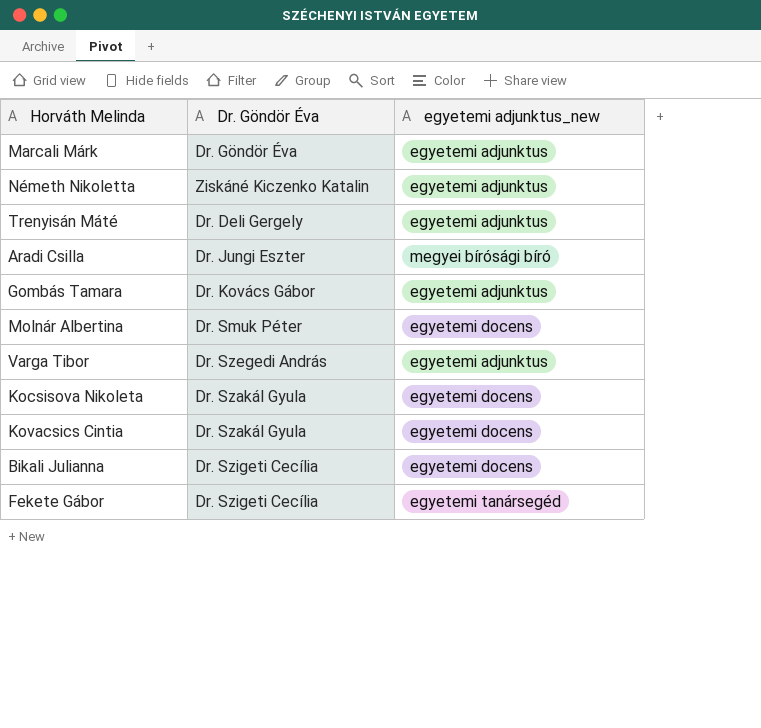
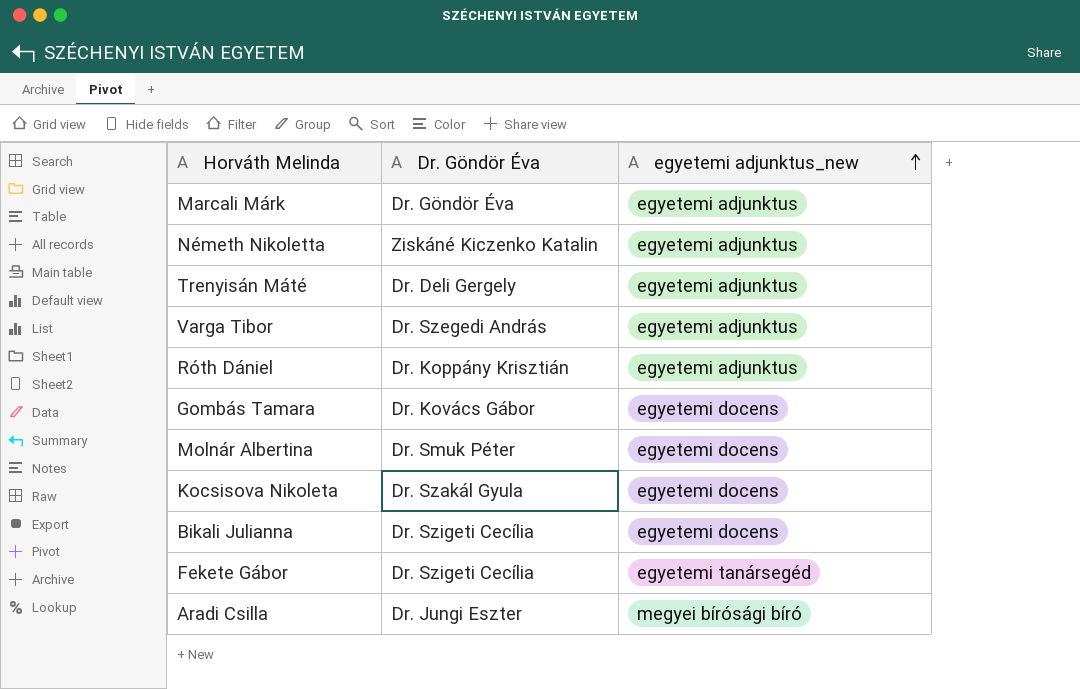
row order: none -> egyetemi adjunktus_new ascending
row Kovacsics Cintia: Dr. Szakál Gyula | egyetemi docens -> none
row Róth Dániel: none -> Dr. Koppány Krisztián | egyetemi adjunktus
Gombás Tamara | egyetemi adjunktus_new: egyetemi adjunktus -> egyetemi docens

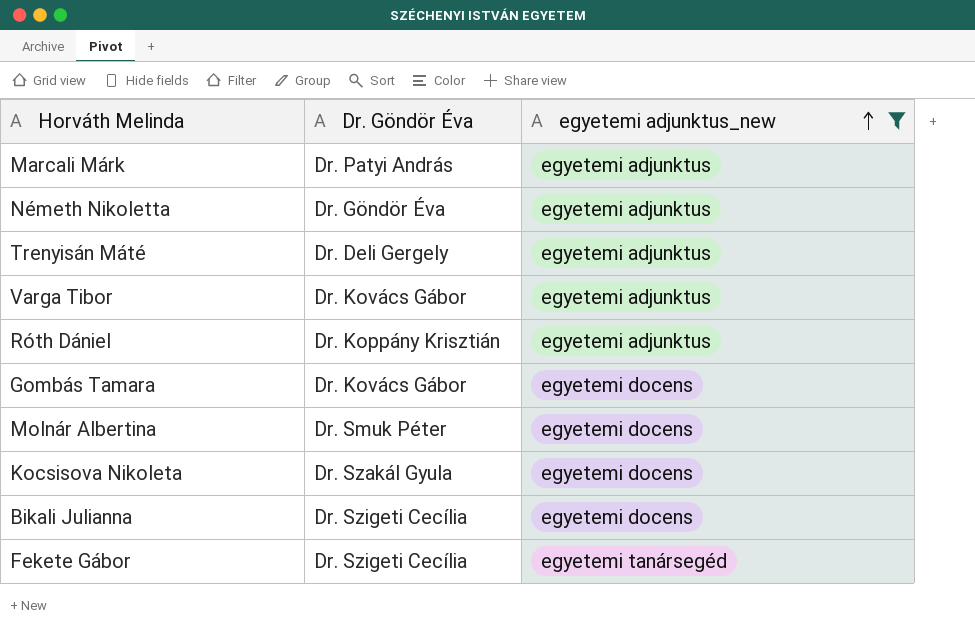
filter: none -> egyetemi adjunktus_new != megyei bírósági bíró
Marcali Márk | Dr. Göndör Éva: Dr. Göndör Éva -> Dr. Patyi András
Németh Nikoletta | Dr. Göndör Éva: Ziskáné Kiczenko Katalin -> Dr. Göndör Éva
Varga Tibor | Dr. Göndör Éva: Dr. Szegedi András -> Dr. Kovács Gábor

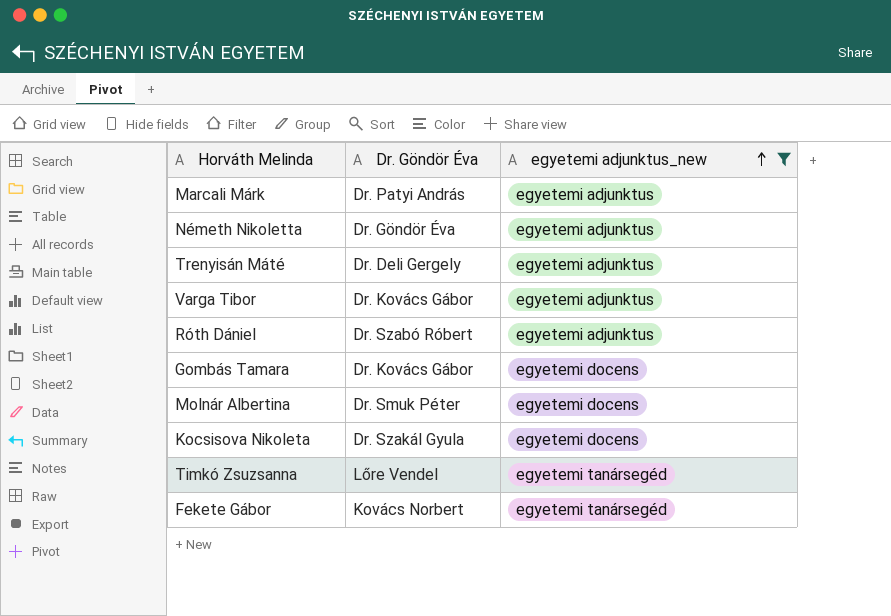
row Bikali Julianna: Dr. Szigeti Cecília | egyetemi docens -> none
Róth Dániel | Dr. Göndör Éva: Dr. Koppány Krisztián -> Dr. Szabó Róbert
row Timkó Zsuzsanna: none -> Lőre Vendel | egyetemi tanársegéd
Fekete Gábor | Dr. Göndör Éva: Dr. Szigeti Cecília -> Kovács Norbert

